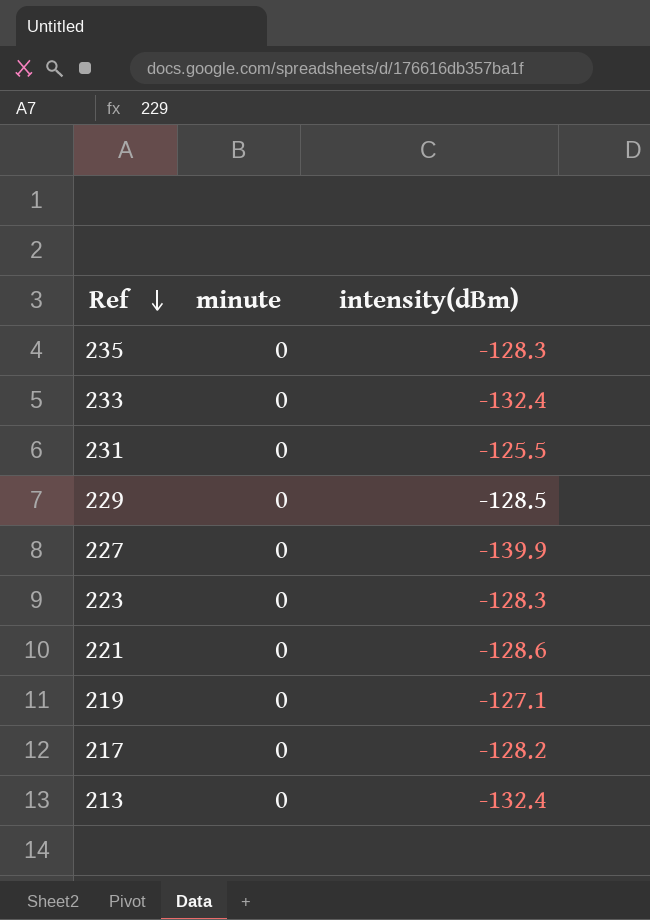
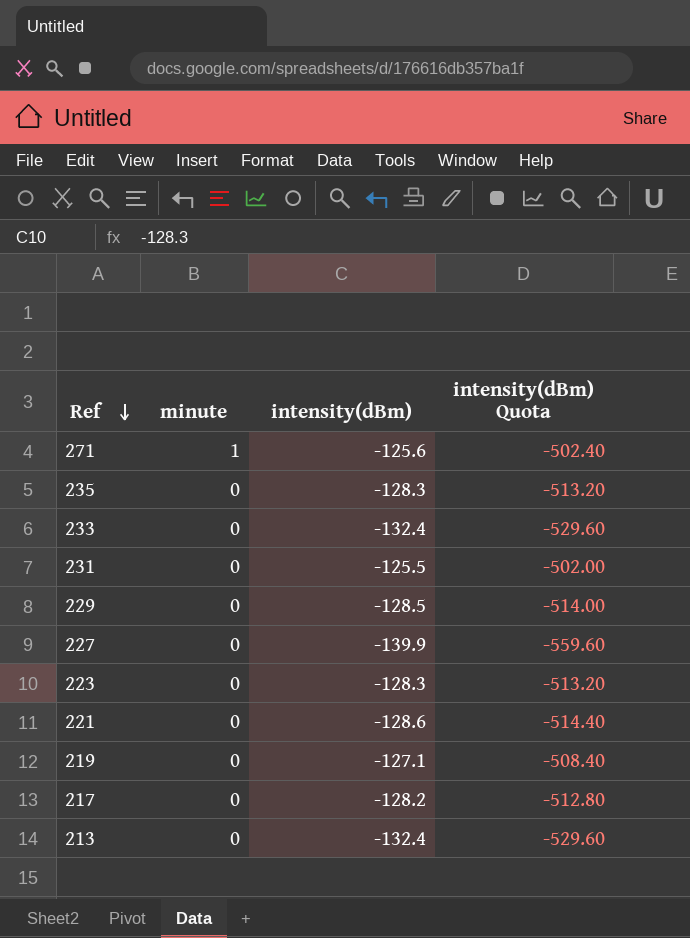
column intensity(dBm) Quota | formula: none -> [intensity(dBm)] * 4
row 271: none -> 1 | -125.6 | -502.40

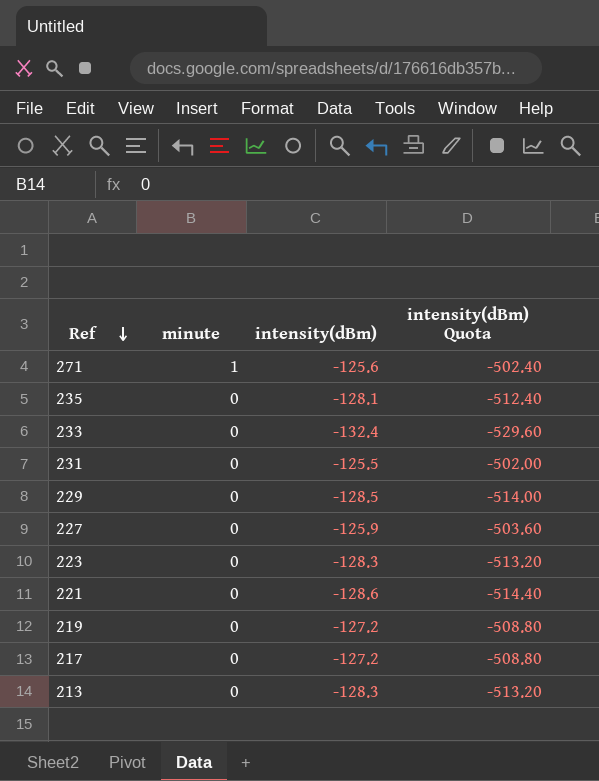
235 | intensity(dBm): -128.3 -> -128.1
235 | intensity(dBm) Quota: -513.20 -> -512.40
227 | intensity(dBm): -139.9 -> -125.9
227 | intensity(dBm) Quota: -559.60 -> -503.60
219 | intensity(dBm): -127.1 -> -127.2
219 | intensity(dBm) Quota: -508.40 -> -508.80
217 | intensity(dBm): -128.2 -> -127.2
217 | intensity(dBm) Quota: -512.80 -> -508.80
213 | intensity(dBm): -132.4 -> -128.3
213 | intensity(dBm) Quota: -529.60 -> -513.20

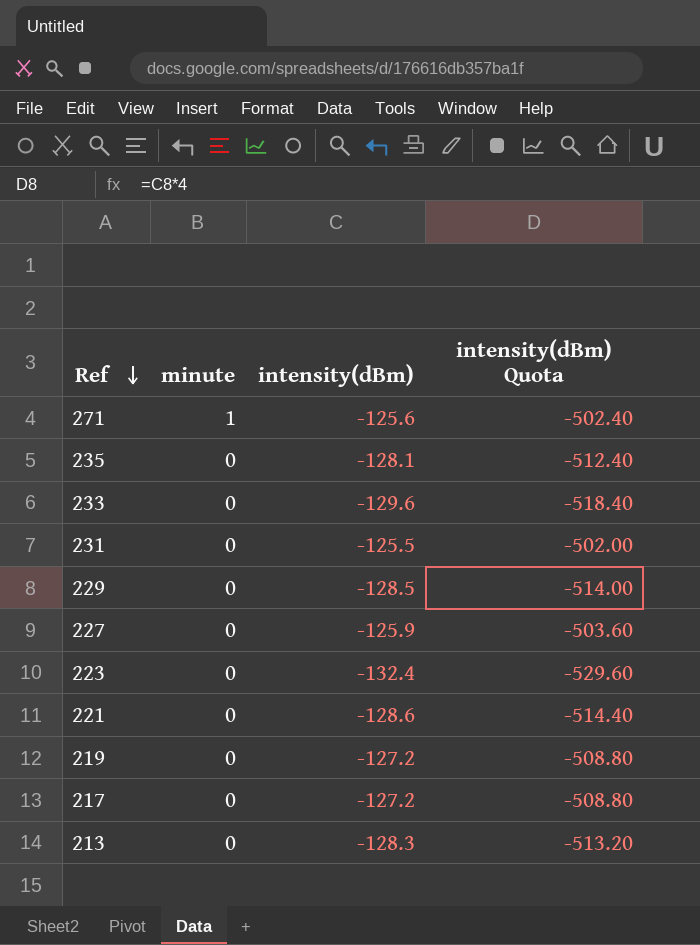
233 | intensity(dBm): -132.4 -> -129.6
233 | intensity(dBm) Quota: -529.60 -> -518.40
223 | intensity(dBm): -128.3 -> -132.4
223 | intensity(dBm) Quota: -513.20 -> -529.60

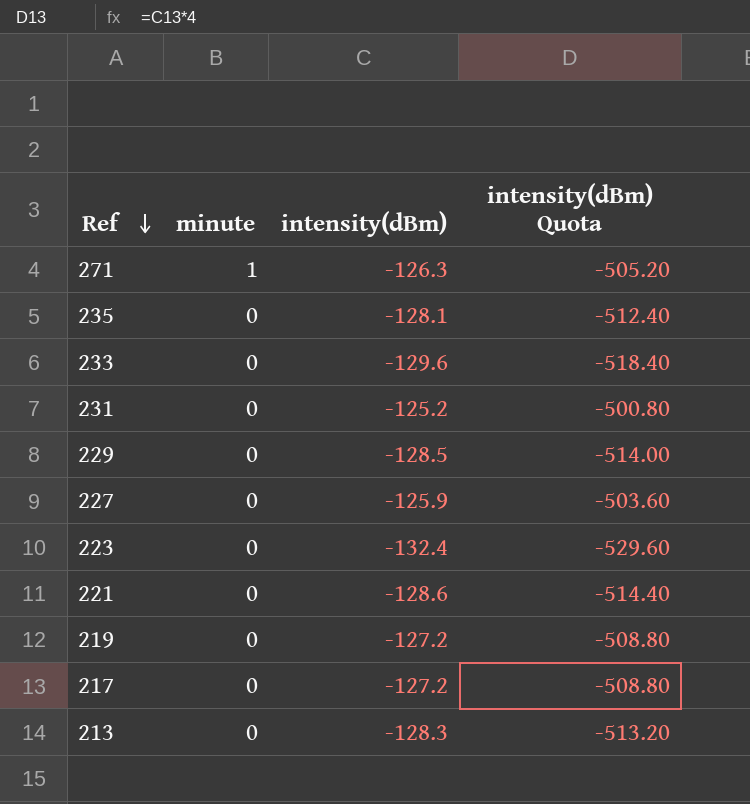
271 | intensity(dBm): -125.6 -> -126.3
271 | intensity(dBm) Quota: -502.40 -> -505.20
231 | intensity(dBm): -125.5 -> -125.2
231 | intensity(dBm) Quota: -502.00 -> -500.80

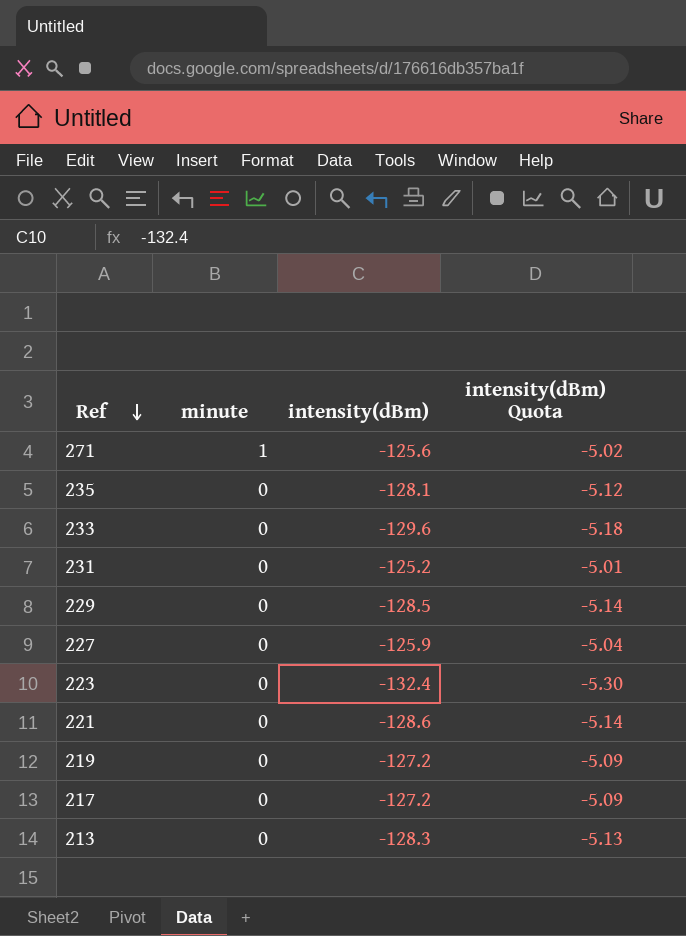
column intensity(dBm) Quota | formula: [intensity(dBm)] * 4 -> [intensity(dBm)] * 0.04
271 | intensity(dBm): -126.3 -> -125.6

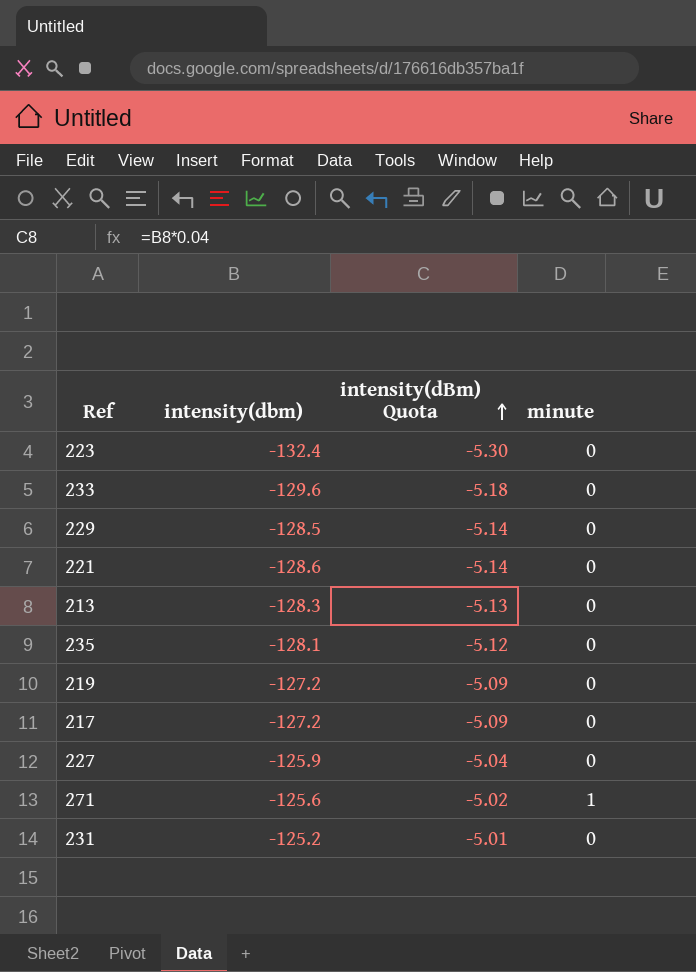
row order: Ref descending -> intensity(dBm) Quota ascending
column name: intensity(dBm) -> intensity(dbm)
column minute | position: 2 -> 4

